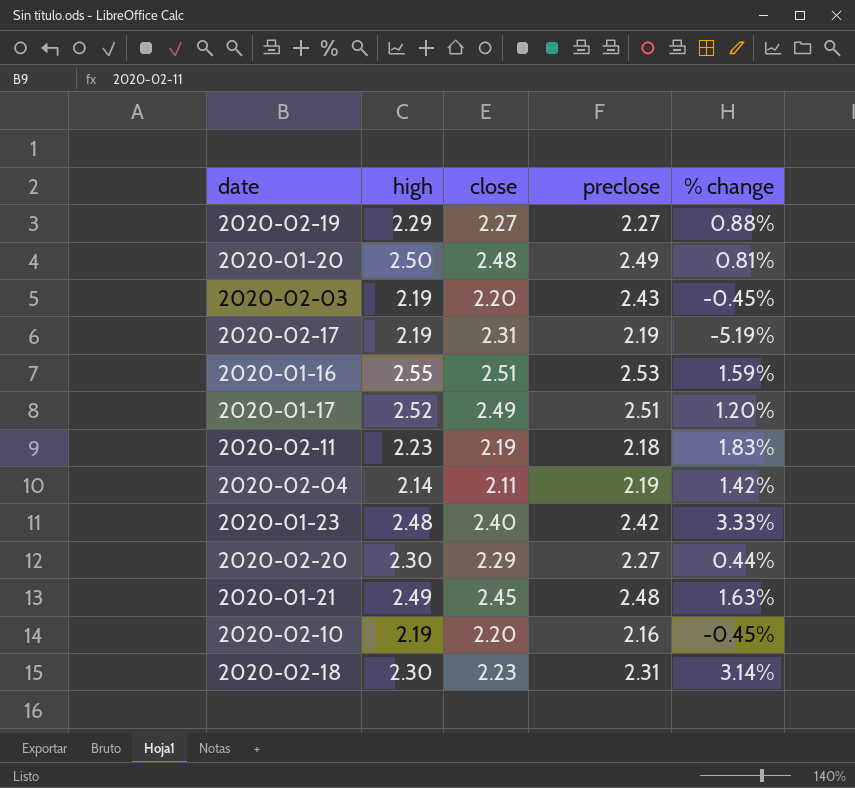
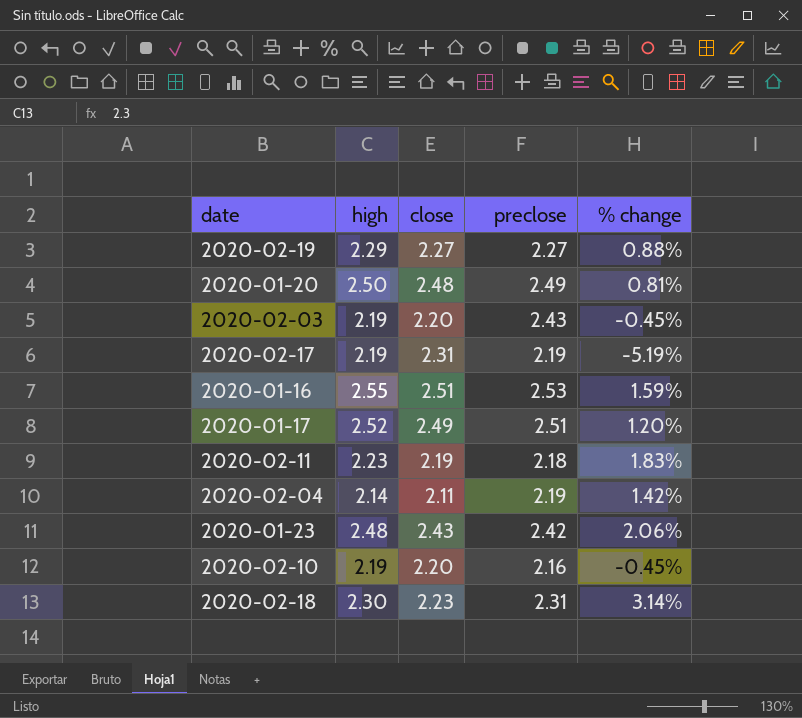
row 2020-02-20: 2.30 | 2.29 | 2.27 | 0.44% -> none
row 2020-01-21: 2.49 | 2.45 | 2.48 | 1.63% -> none
2020-01-23 | close: 2.40 -> 2.43
2020-01-23 | % change: 3.33% -> 2.06%

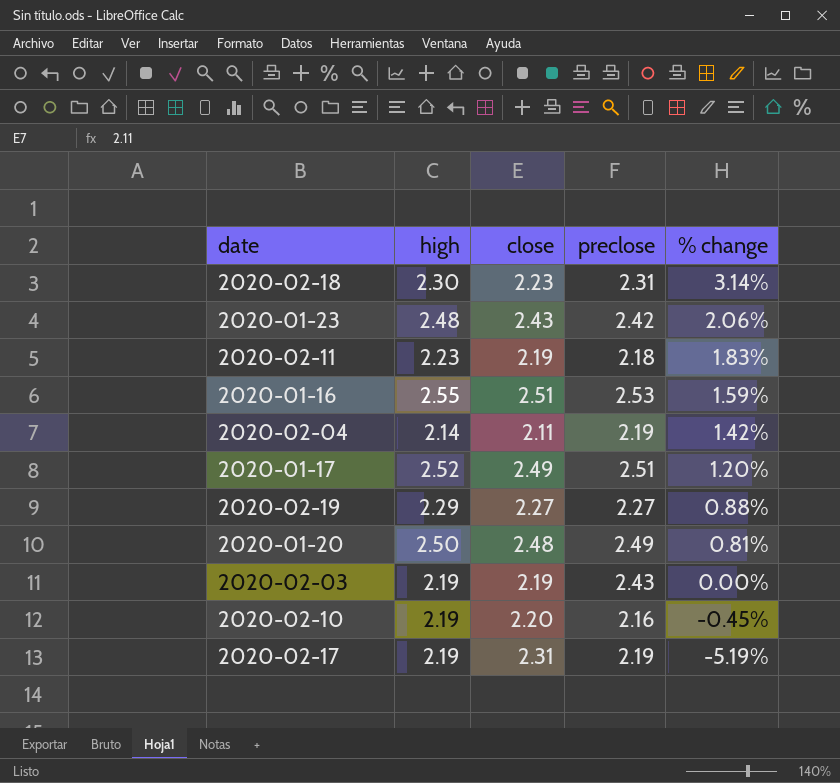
row order: none -> % change descending
2020-02-03 | close: 2.20 -> 2.19
2020-02-03 | % change: -0.45% -> 0.00%

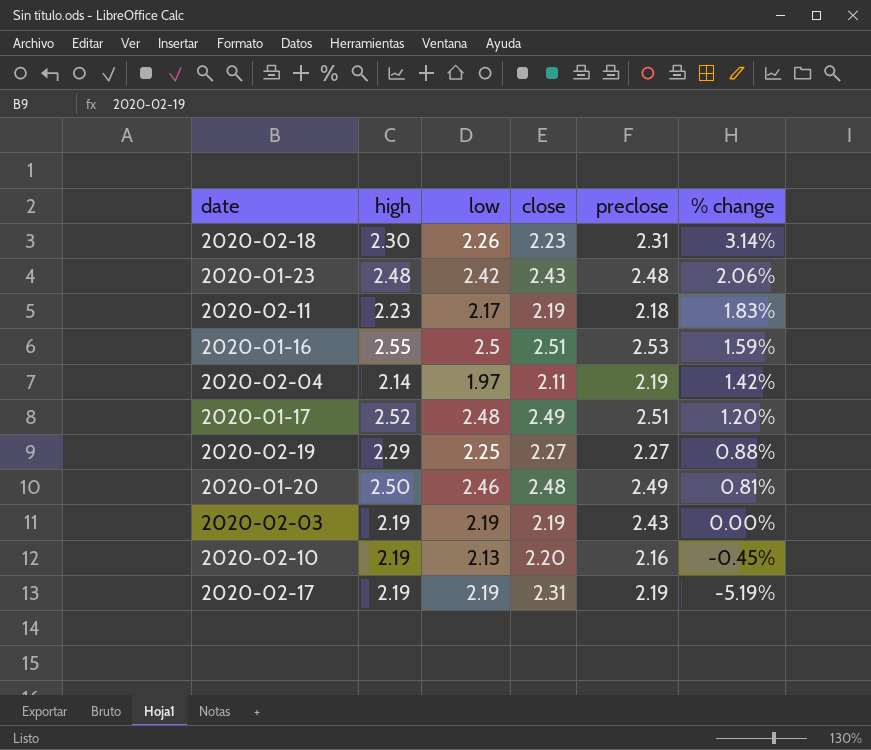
column low | position: none -> 3
2020-01-23 | preclose: 2.42 -> 2.48

